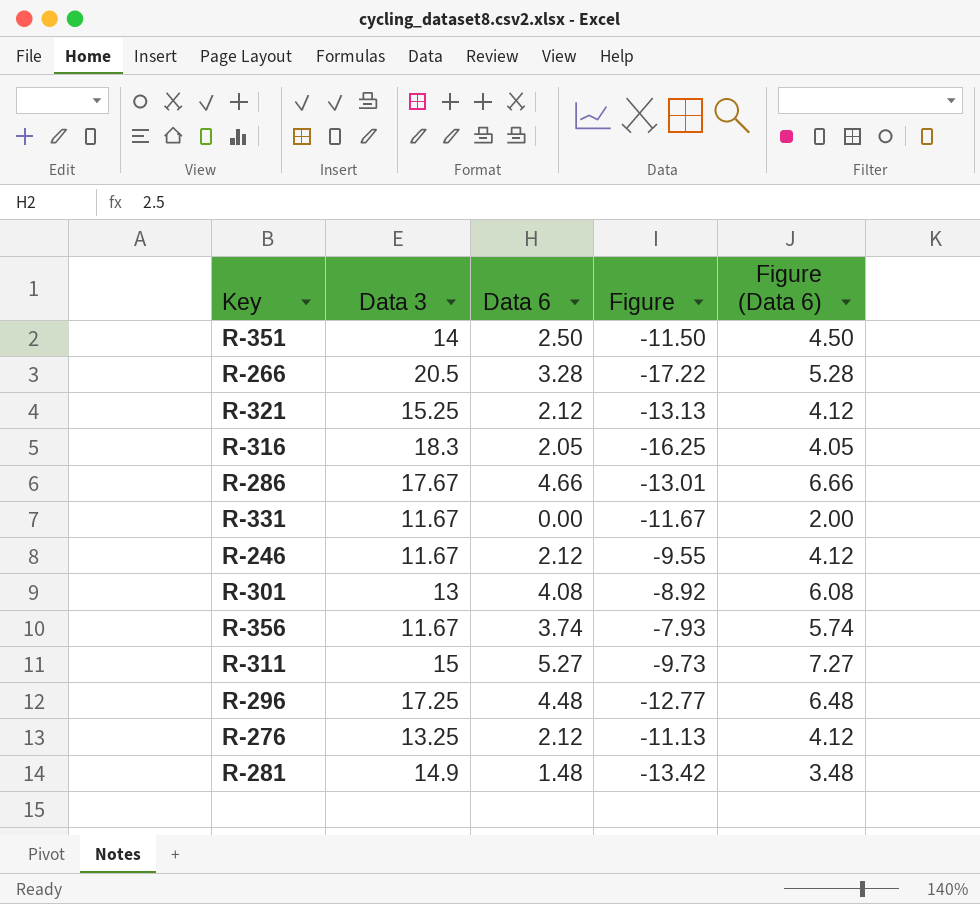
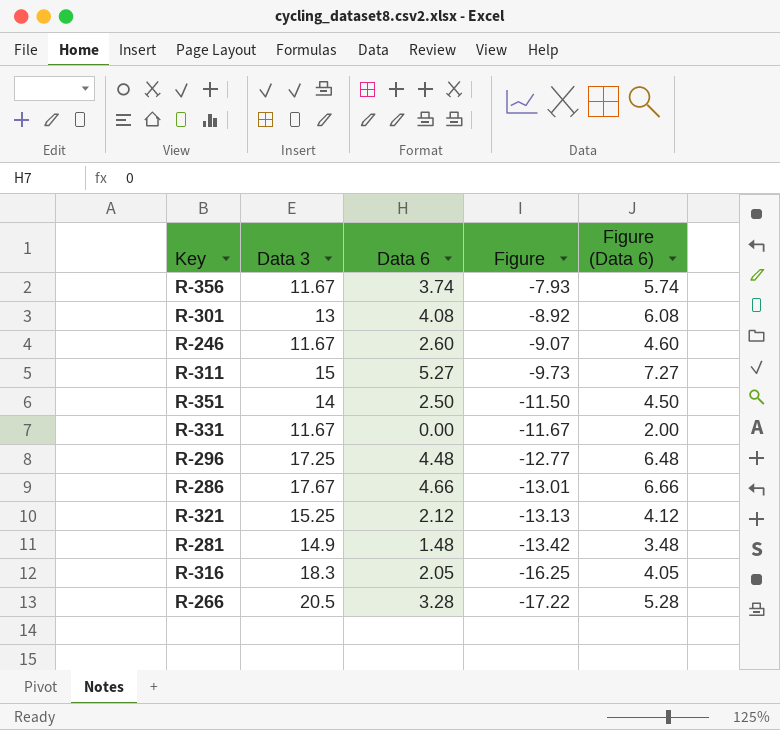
row order: none -> Figure descending
row R-276: 13.25 | 2.12 | -11.13 | 4.12 -> none
R-246 | Data 6: 2.12 -> 2.60
R-246 | Figure: -9.55 -> -9.07
R-246 | Figure (Data 6): 4.12 -> 4.60

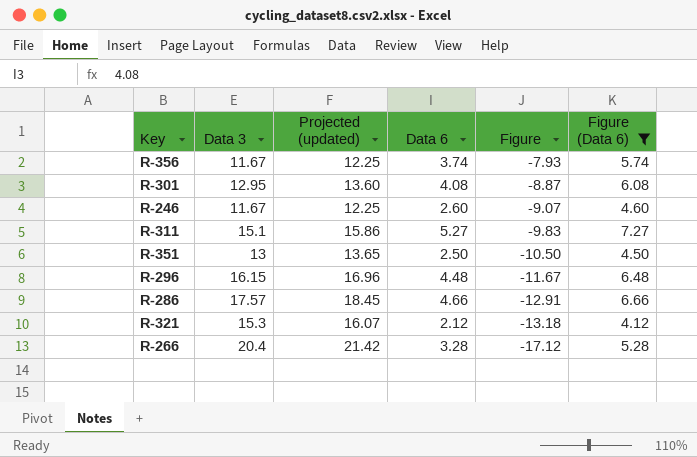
filter: none -> Figure (Data 6) >= 4.12
column Projected (updated) | formula: none -> [Data 3] * 1.05
R-301 | Data 3: 13 -> 12.95
R-301 | Figure: -8.92 -> -8.87
R-311 | Data 3: 15 -> 15.1
R-311 | Figure: -9.73 -> -9.83
R-351 | Data 3: 14 -> 13
R-351 | Figure: -11.50 -> -10.50
R-296 | Data 3: 17.25 -> 16.15
R-296 | Figure: -12.77 -> -11.67
R-286 | Data 3: 17.67 -> 17.57
R-286 | Figure: -13.01 -> -12.91
R-321 | Data 3: 15.25 -> 15.3
R-321 | Figure: -13.13 -> -13.18
R-266 | Data 3: 20.5 -> 20.4
R-266 | Figure: -17.22 -> -17.12

